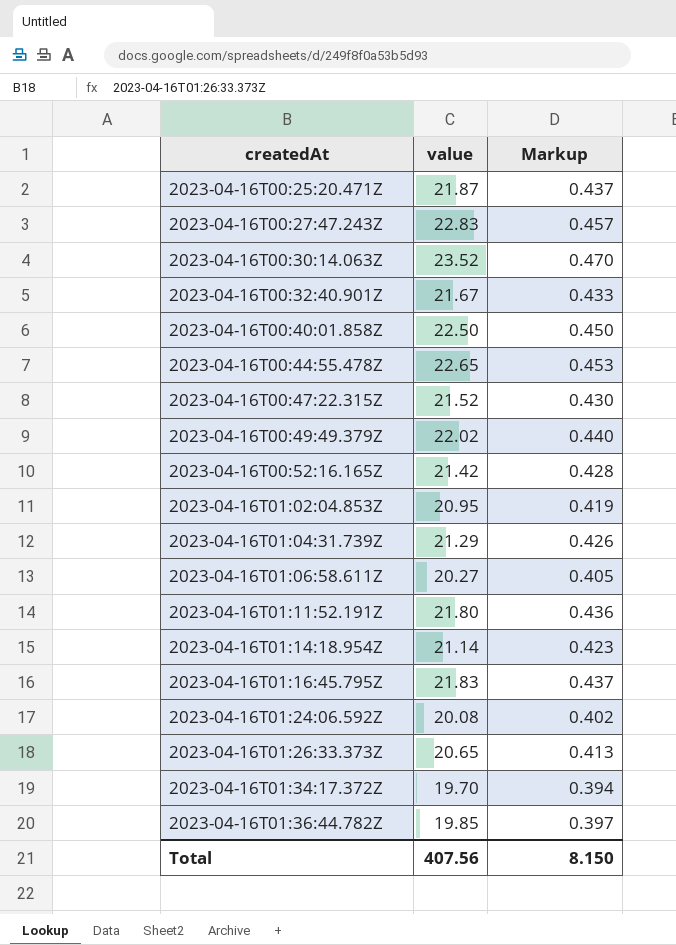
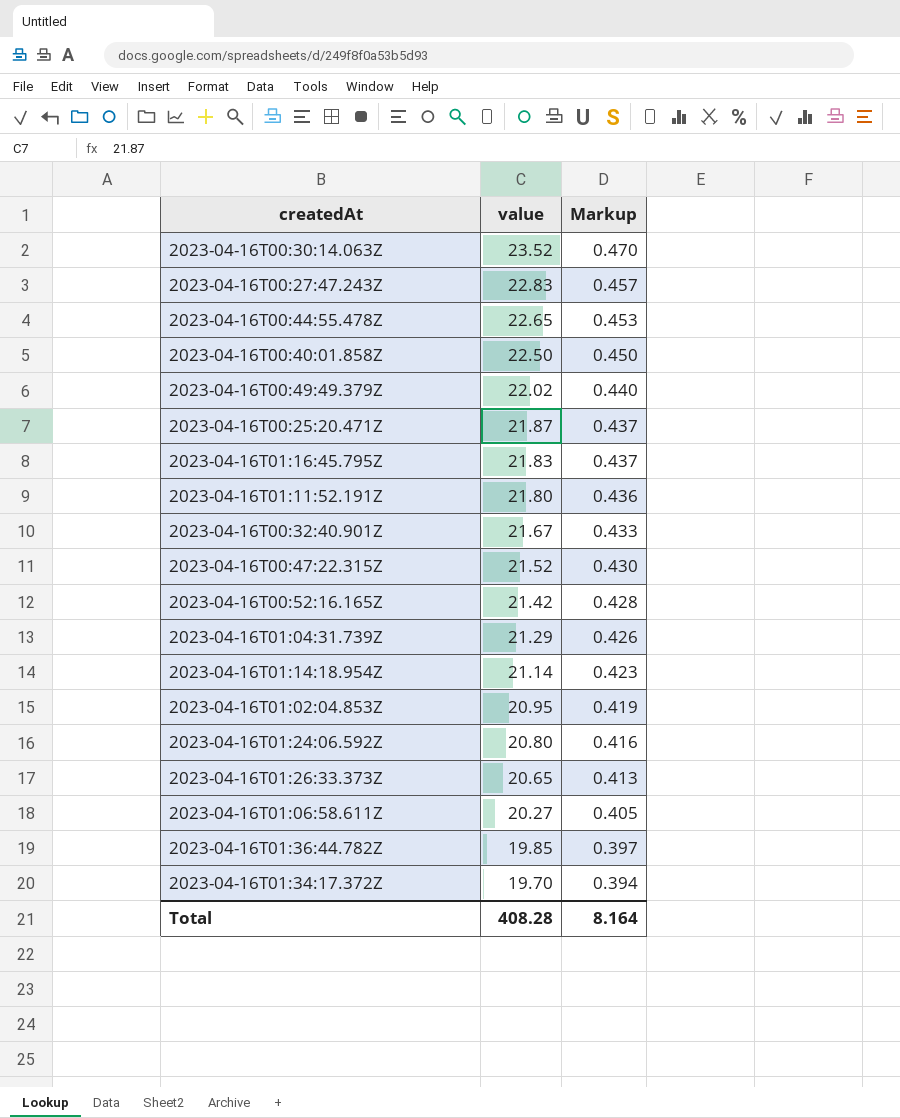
row order: createdAt ascending -> value descending
2023-04-16T01:24:06.592Z | value: 20.08 -> 20.80
2023-04-16T01:24:06.592Z | Markup: 0.402 -> 0.416
Total | value: 407.56 -> 408.28
Total | Markup: 8.150 -> 8.164

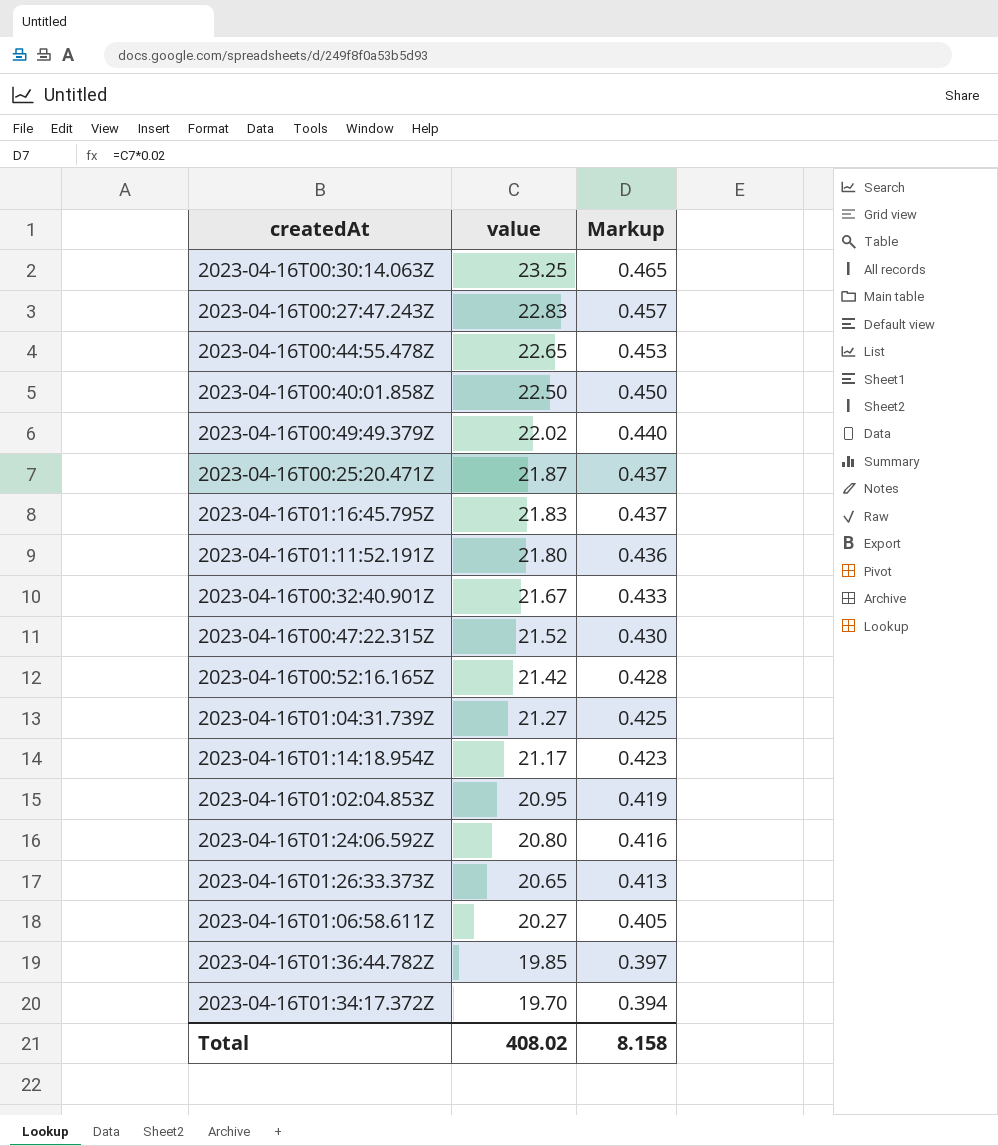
2023-04-16T00:30:14.063Z | value: 23.52 -> 23.25
2023-04-16T00:30:14.063Z | Markup: 0.470 -> 0.465
2023-04-16T01:04:31.739Z | value: 21.29 -> 21.27
2023-04-16T01:04:31.739Z | Markup: 0.426 -> 0.425
2023-04-16T01:14:18.954Z | value: 21.14 -> 21.17
Total | value: 408.28 -> 408.02
Total | Markup: 8.164 -> 8.158

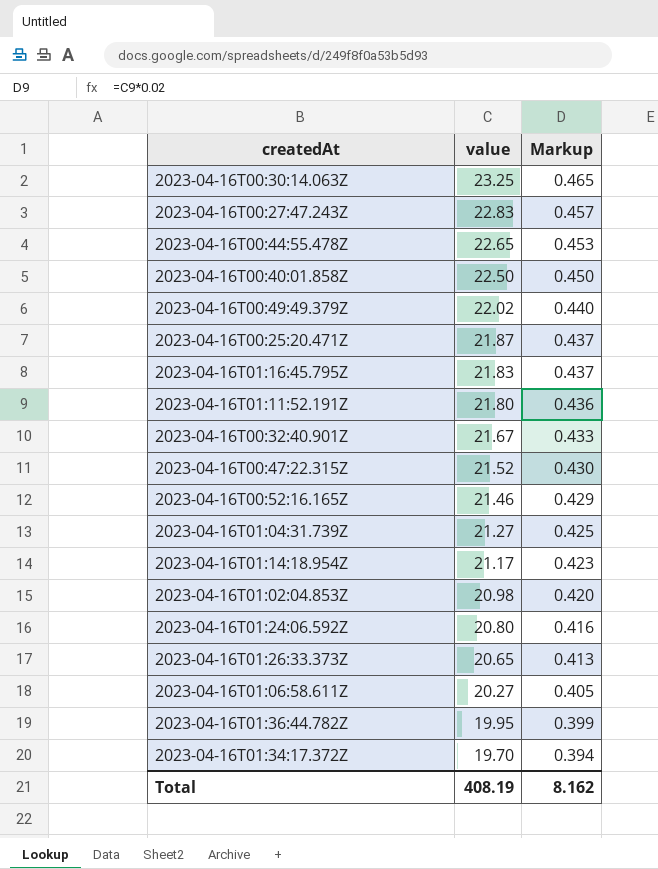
2023-04-16T00:52:16.165Z | value: 21.42 -> 21.46
2023-04-16T00:52:16.165Z | Markup: 0.428 -> 0.429
2023-04-16T01:02:04.853Z | value: 20.95 -> 20.98
2023-04-16T01:02:04.853Z | Markup: 0.419 -> 0.420
2023-04-16T01:36:44.782Z | value: 19.85 -> 19.95
2023-04-16T01:36:44.782Z | Markup: 0.397 -> 0.399
Total | value: 408.02 -> 408.19
Total | Markup: 8.158 -> 8.162

